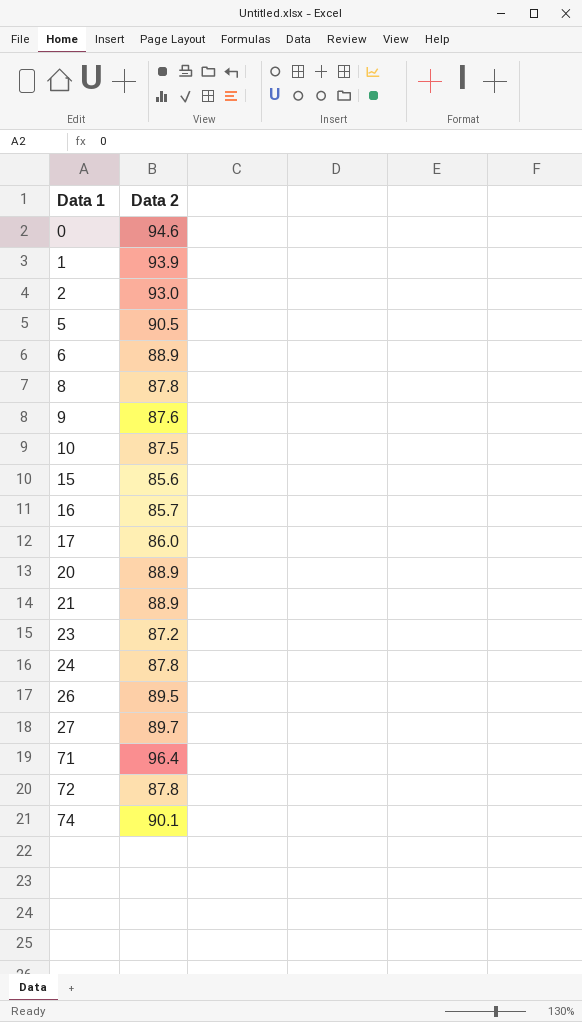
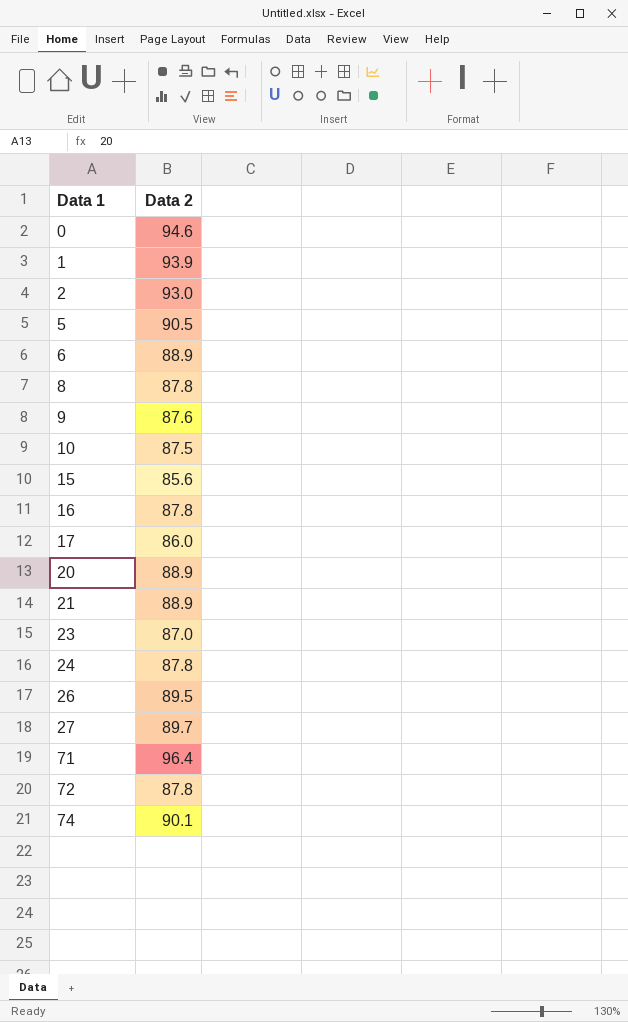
16 | Data 2: 85.7 -> 87.8
23 | Data 2: 87.2 -> 87.0

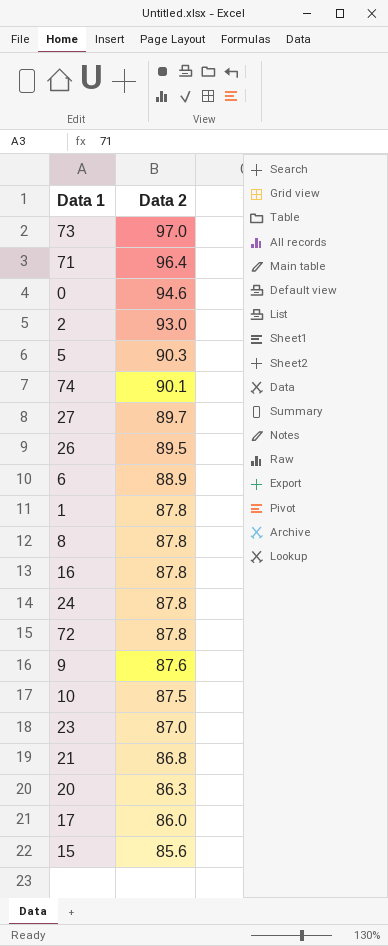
row order: Data 1 ascending -> Data 2 descending
row 73: none -> 97.0
5 | Data 2: 90.5 -> 90.3
1 | Data 2: 93.9 -> 87.8
21 | Data 2: 88.9 -> 86.8
20 | Data 2: 88.9 -> 86.3

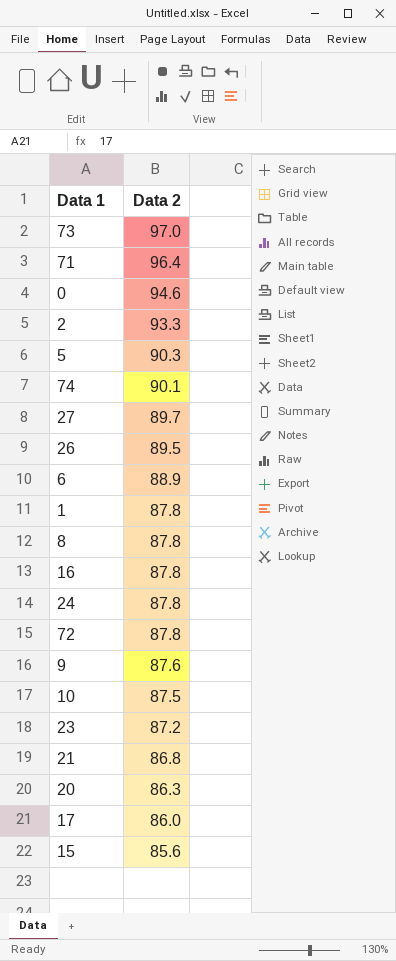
2 | Data 2: 93.0 -> 93.3
23 | Data 2: 87.0 -> 87.2

